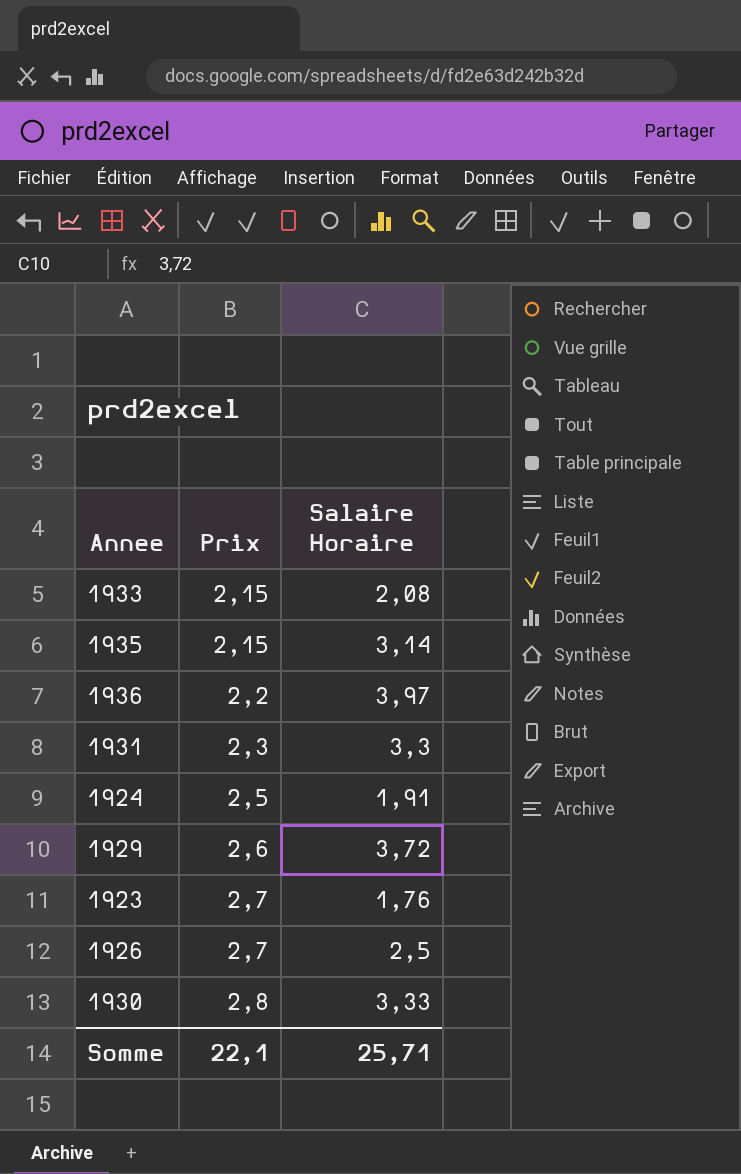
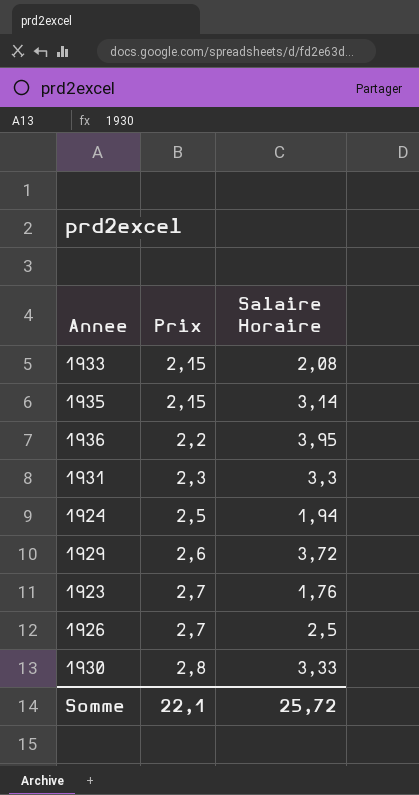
1936 | Salaire Horaire: 3,97 -> 3,95
1924 | Salaire Horaire: 1,91 -> 1,94
Somme | Salaire Horaire: 25,71 -> 25,72

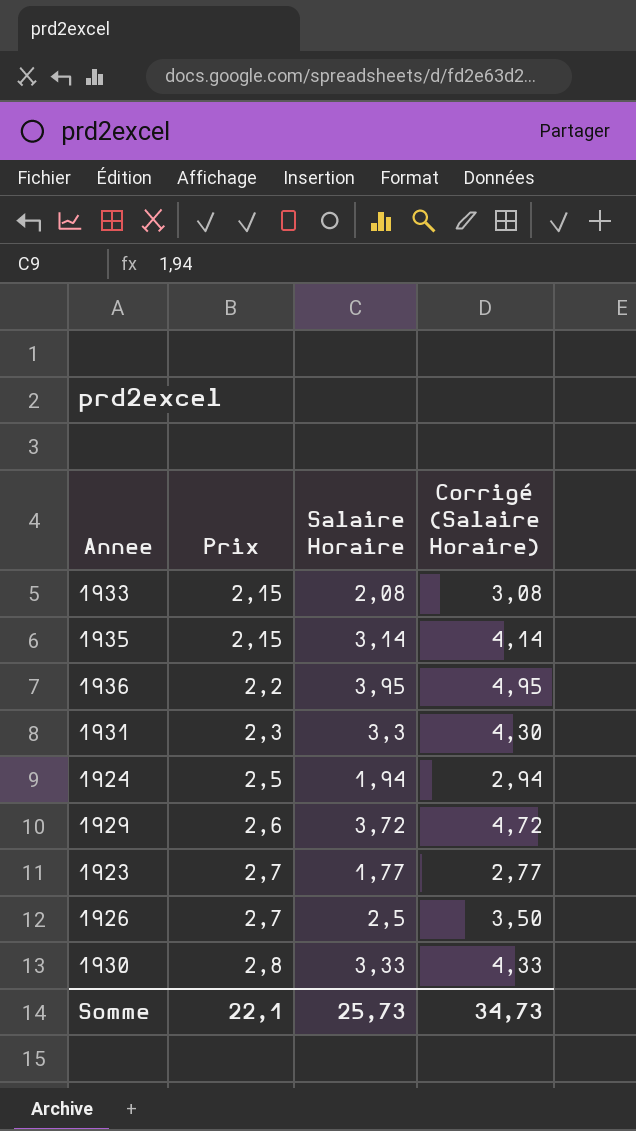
column Corrigé (Salaire Horaire) | formula: none -> [Salaire Horaire] + 1
1923 | Salaire Horaire: 1,76 -> 1,77
Somme | Salaire Horaire: 25,72 -> 25,73

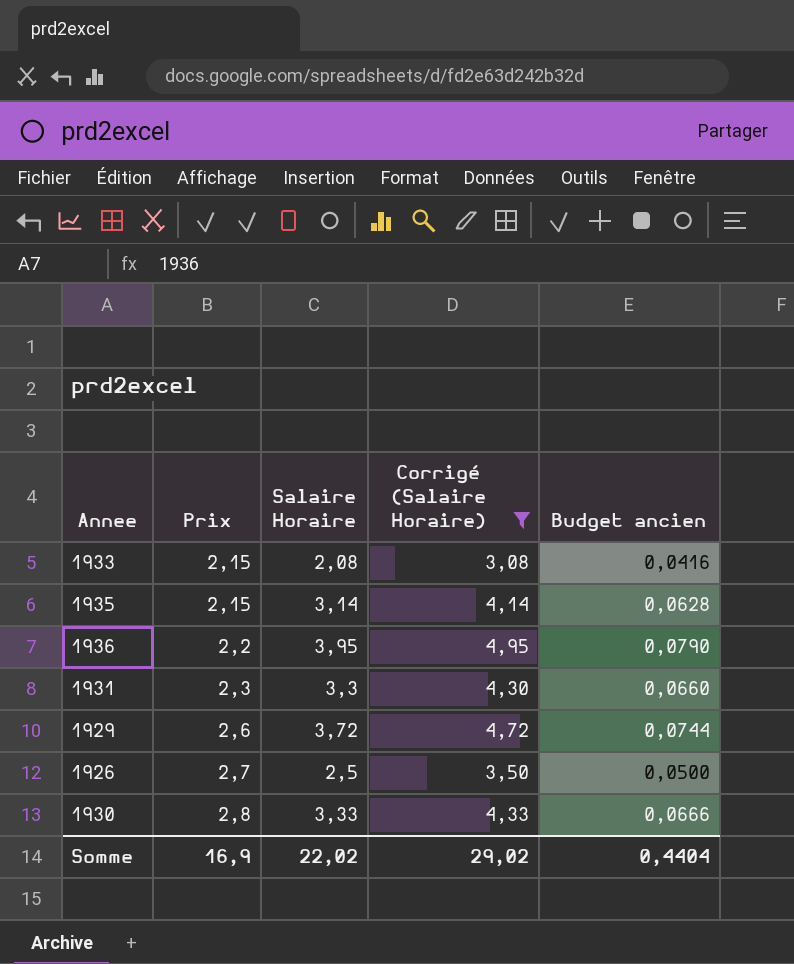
filter: none -> Corrigé (Salaire Horaire) >= 3,08
column Budget ancien | formula: none -> [Salaire Horaire] * 0,02
Somme | Prix: 22,1 -> 16,9
Somme | Salaire Horaire: 25,73 -> 22,02
Somme | Corrigé (Salaire Horaire): 34,73 -> 29,02

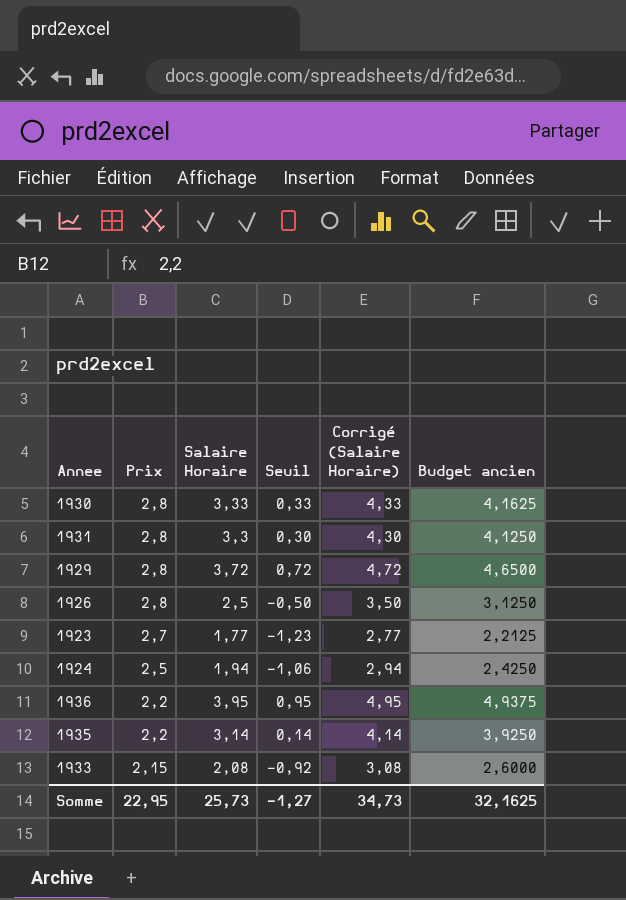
filter: Corrigé (Salaire Horaire) >= 3,08 -> none
row order: Prix ascending -> Prix descending
column Seuil | formula: none -> [Salaire Horaire] - 3
column Budget ancien | formula: [Salaire Horaire] * 0,02 -> [Salaire Horaire] * 1,25
1931 | Prix: 2,3 -> 2,8
1929 | Prix: 2,6 -> 2,8
1926 | Prix: 2,7 -> 2,8
1935 | Prix: 2,15 -> 2,2
Somme | Prix: 16,9 -> 22,95
Somme | Salaire Horaire: 22,02 -> 25,73
Somme | Corrigé (Salaire Horaire): 29,02 -> 34,73
Somme | Budget ancien: 0,4404 -> 32,1625

